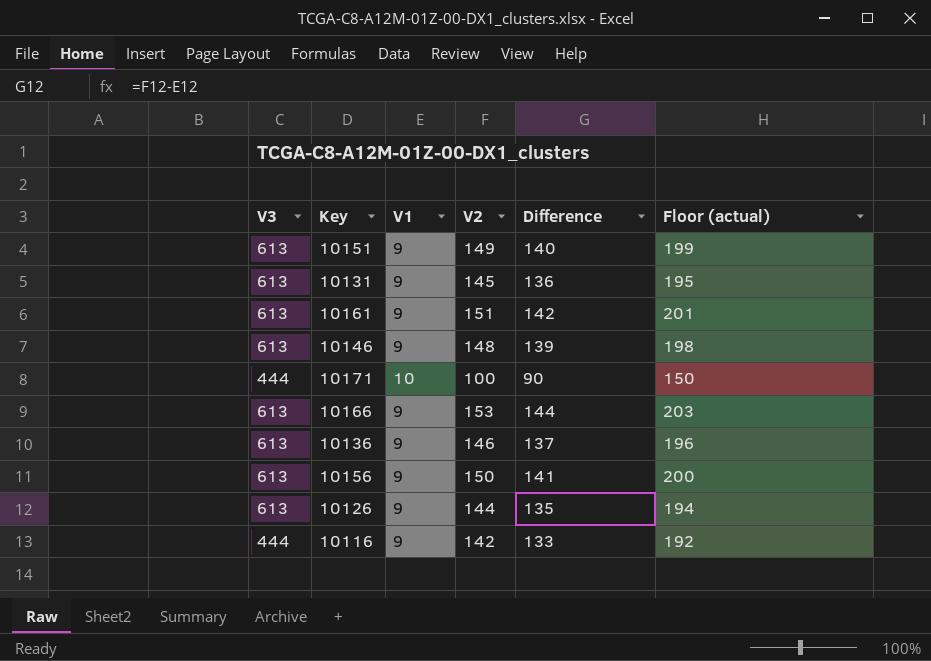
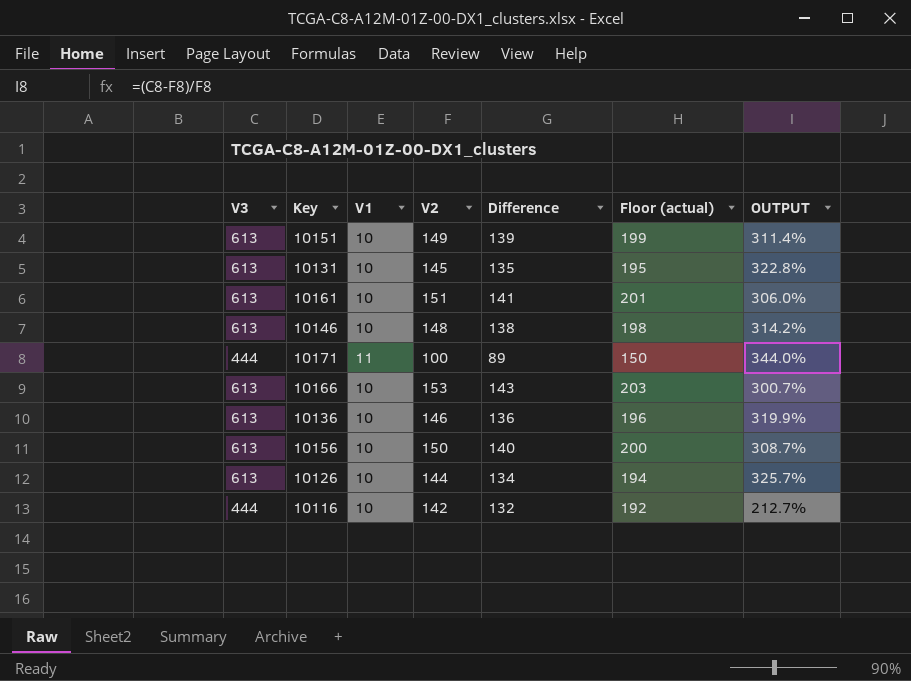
column OUTPUT | formula: none -> ([V3] - [V2]) / [V2]
10151 | V1: 9 -> 10
10151 | Difference: 140 -> 139
10131 | V1: 9 -> 10
10131 | Difference: 136 -> 135
10161 | V1: 9 -> 10
10161 | Difference: 142 -> 141
10146 | V1: 9 -> 10
10146 | Difference: 139 -> 138
10171 | V1: 10 -> 11
10171 | Difference: 90 -> 89
10166 | V1: 9 -> 10
10166 | Difference: 144 -> 143
10136 | V1: 9 -> 10
10136 | Difference: 137 -> 136
10156 | V1: 9 -> 10
10156 | Difference: 141 -> 140
10126 | V1: 9 -> 10
10126 | Difference: 135 -> 134
10116 | V1: 9 -> 10
10116 | Difference: 133 -> 132

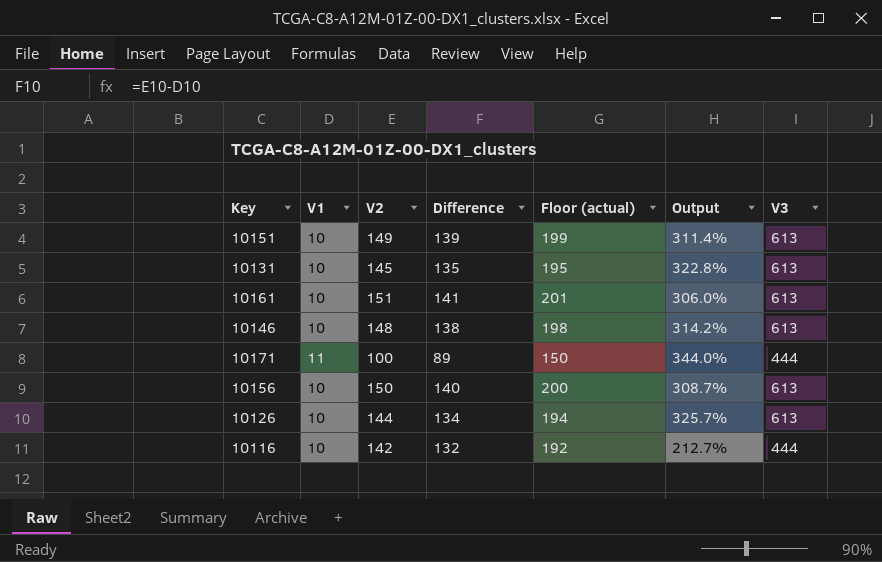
column name: OUTPUT -> Output
column V3 | position: 1 -> 7
row 10166: 613 | 10 | 153 | 143 | 203 | 300.7% -> none
row 10136: 613 | 10 | 146 | 136 | 196 | 319.9% -> none

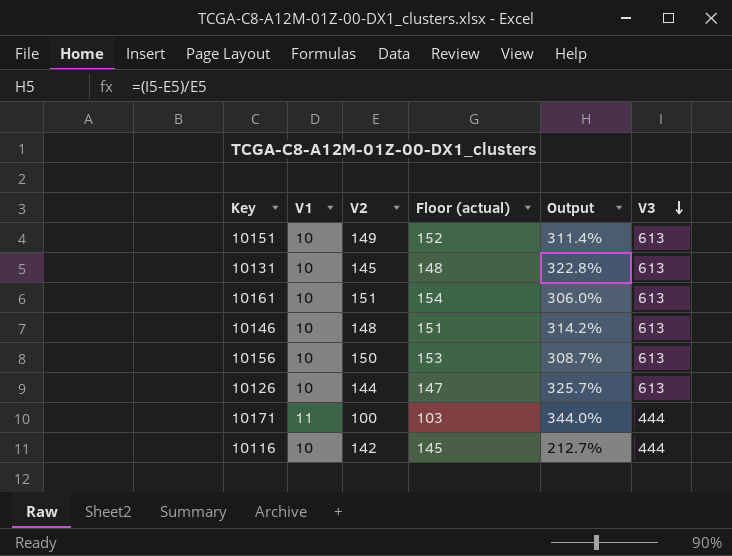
row order: none -> V3 descending
column Difference | formula: [V2] - [V1] -> none
column Floor (actual) | formula: [V2] + 50 -> [V2] + 3

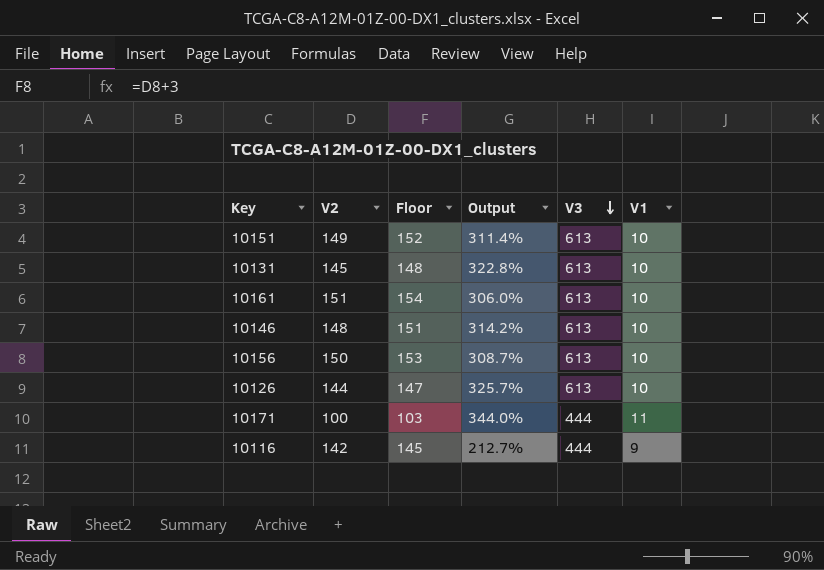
column name: Floor (actual) -> Floor
column V1 | position: 2 -> 6
10116 | V1: 10 -> 9

